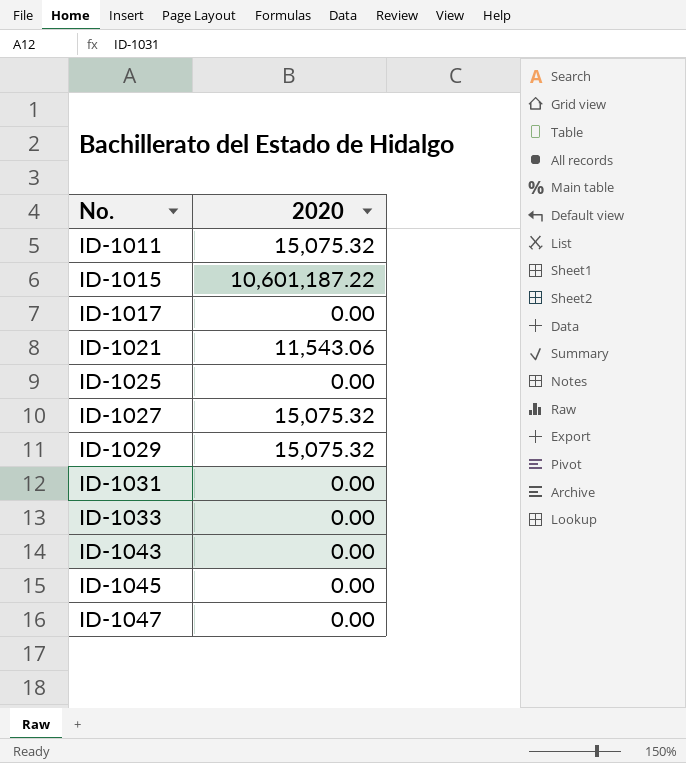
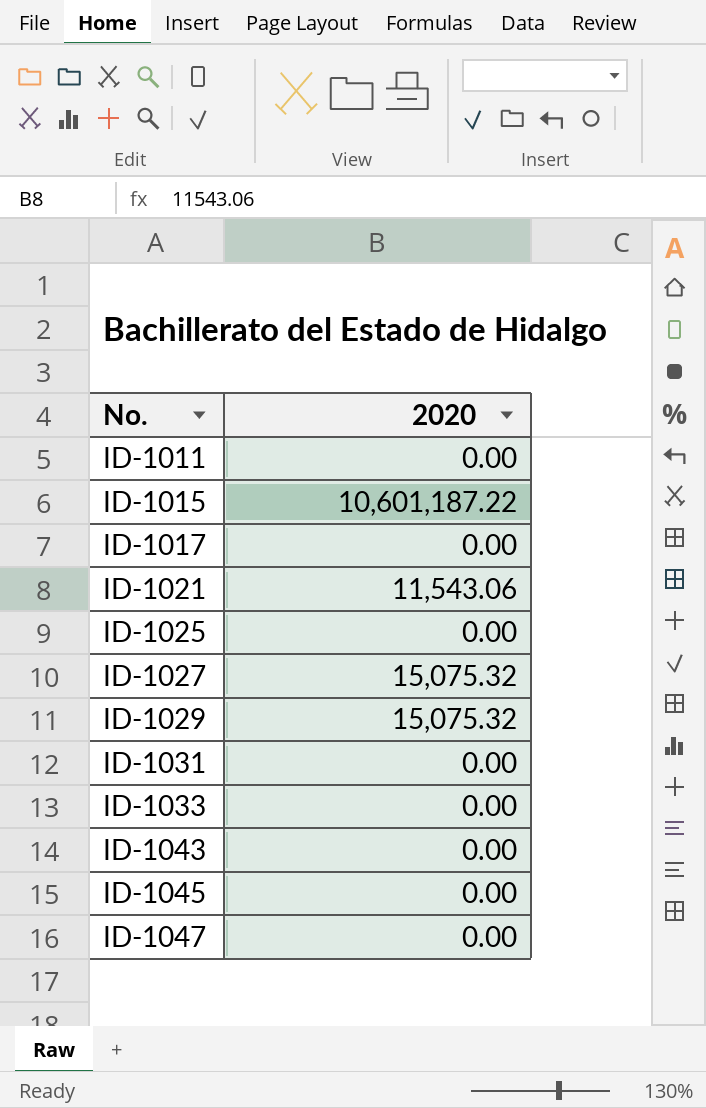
ID-1011 | 2020: 15,075.32 -> 0.00

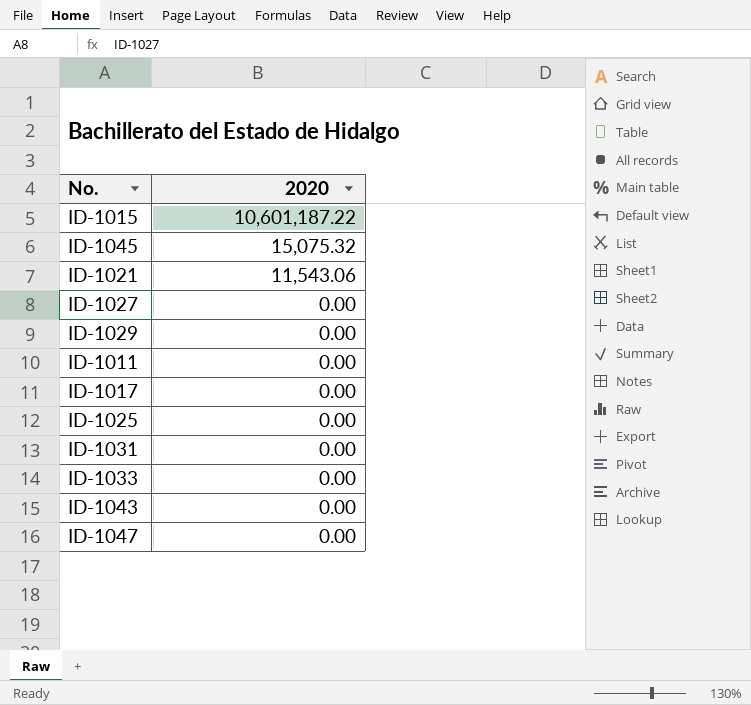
row order: No. ascending -> 2020 descending
ID-1045 | 2020: 0.00 -> 15,075.32
ID-1027 | 2020: 15,075.32 -> 0.00
ID-1029 | 2020: 15,075.32 -> 0.00

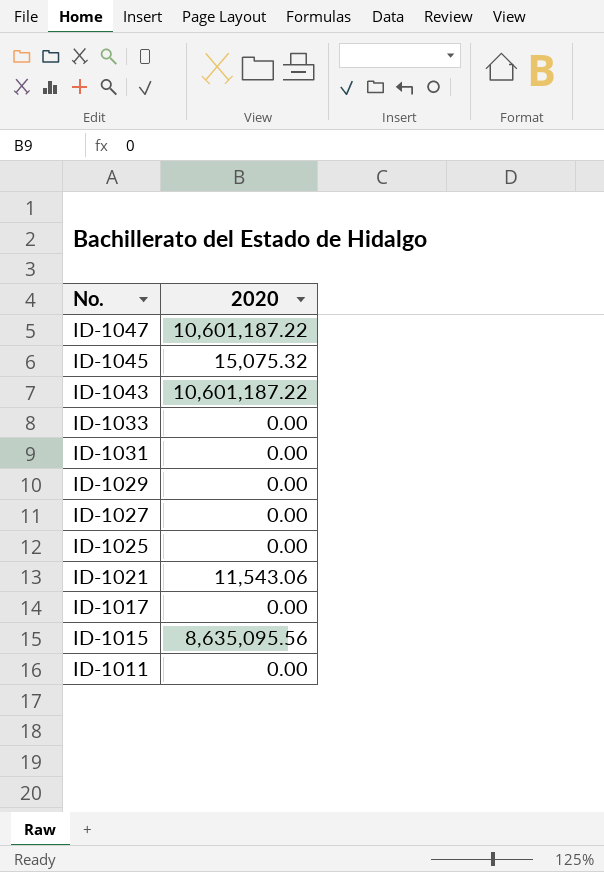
row order: 2020 descending -> No. descending
ID-1047 | 2020: 0.00 -> 10,601,187.22
ID-1043 | 2020: 0.00 -> 10,601,187.22
ID-1015 | 2020: 10,601,187.22 -> 8,635,095.56

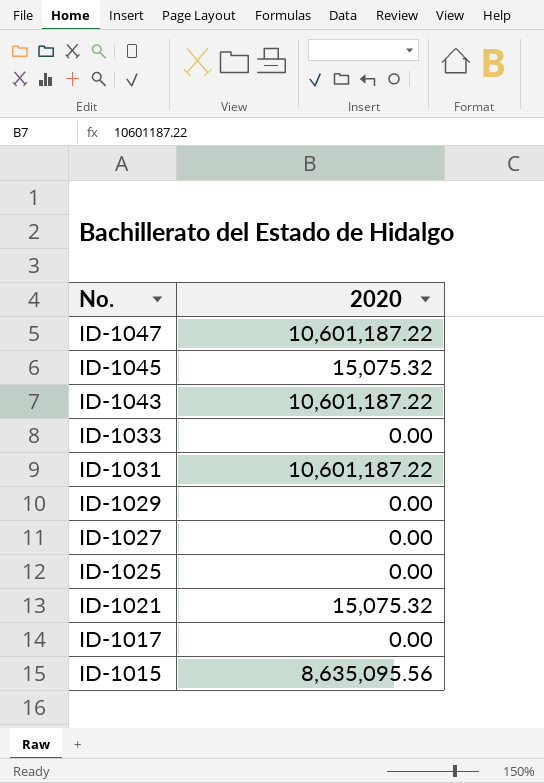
row ID-1011: 0.00 -> none
ID-1031 | 2020: 0.00 -> 10,601,187.22
ID-1021 | 2020: 11,543.06 -> 15,075.32

